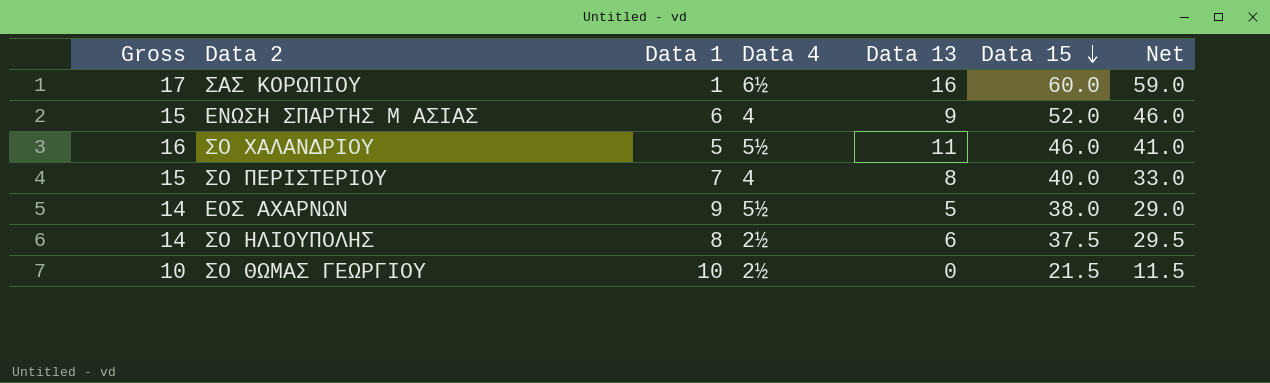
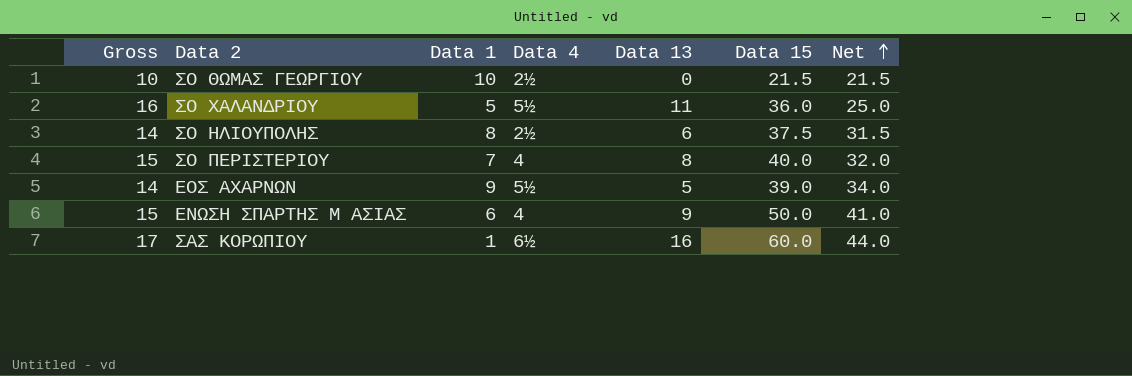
row order: Data 15 descending -> Net ascending
column Net | formula: [Data 15] - [Data 1] -> [Data 15] - [Data 13]
ΣΟ ΧΑΛΑΝΔΡΙΟΥ | Data 15: 46.0 -> 36.0
ΕΟΣ ΑΧΑΡΝΩΝ | Data 15: 38.0 -> 39.0
ΕΝΩΣΗ ΣΠΑΡΤΗΣ Μ ΑΣΙΑΣ | Data 15: 52.0 -> 50.0

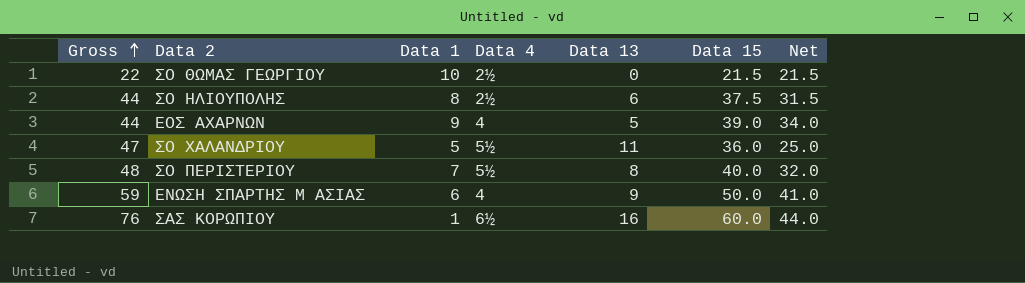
row order: Net ascending -> Gross ascending
column Gross | formula: [Data 1] + [Data 13] -> [Data 13] + [Data 15]
ΕΟΣ ΑΧΑΡΝΩΝ | Data 4: 5½ -> 4
ΣΟ ΠΕΡΙΣΤΕΡΙΟΥ | Data 4: 4 -> 5½

